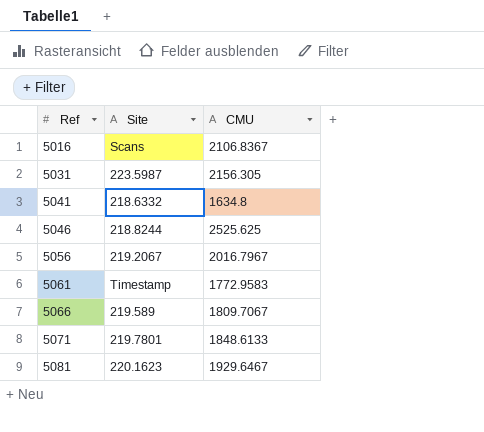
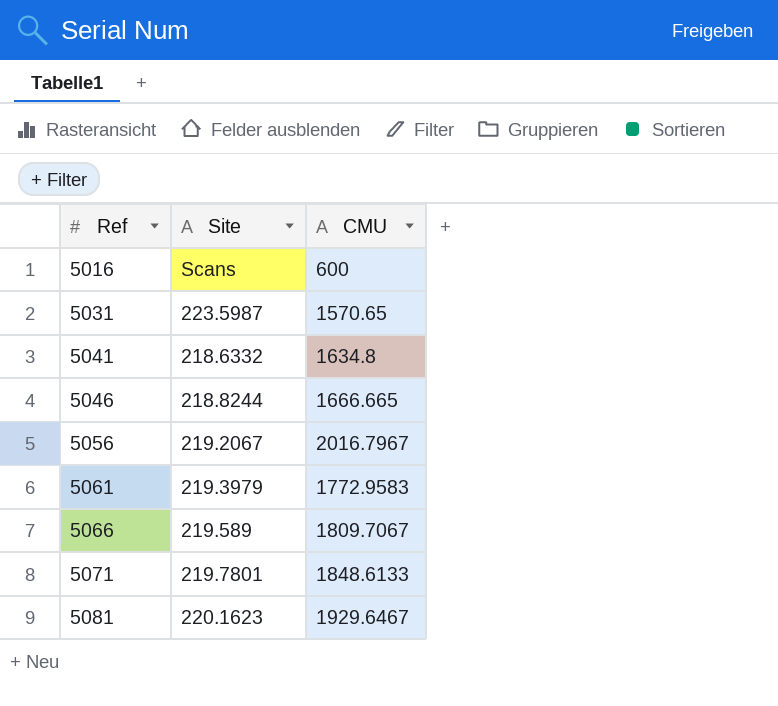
5016 | CMU: 2106.8367 -> 600
5031 | CMU: 2156.305 -> 1570.65
5046 | CMU: 2525.625 -> 1666.665
5061 | Site: Timestamp -> 219.3979

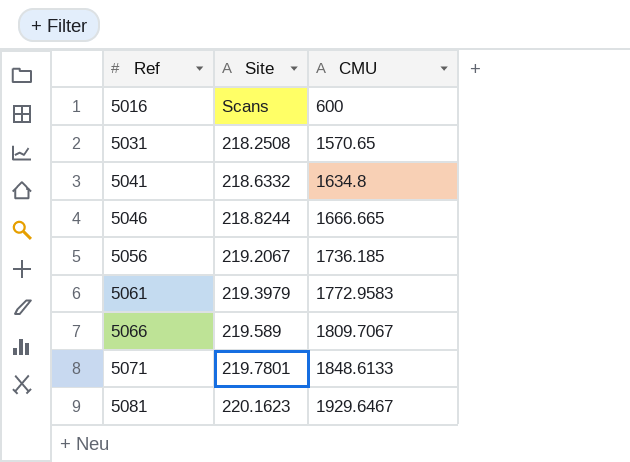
5031 | Site: 223.5987 -> 218.2508
5056 | CMU: 2016.7967 -> 1736.185

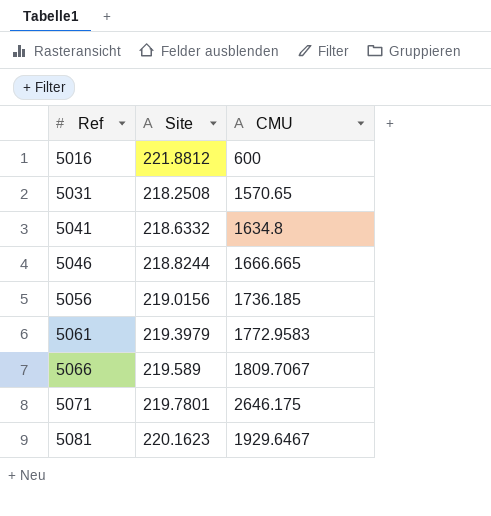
5016 | Site: Scans -> 221.8812
5056 | Site: 219.2067 -> 219.0156
5071 | CMU: 1848.6133 -> 2646.175

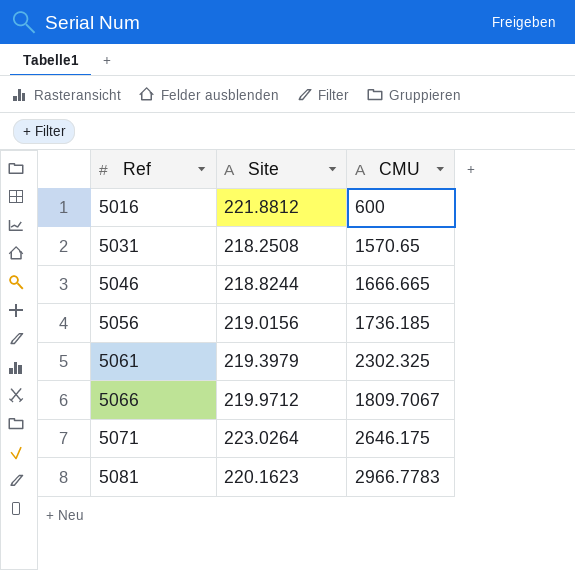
row 5041: 218.6332 | 1634.8 -> none
5061 | CMU: 1772.9583 -> 2302.325
5066 | Site: 219.589 -> 219.9712
5071 | Site: 219.7801 -> 223.0264
5081 | CMU: 1929.6467 -> 2966.7783

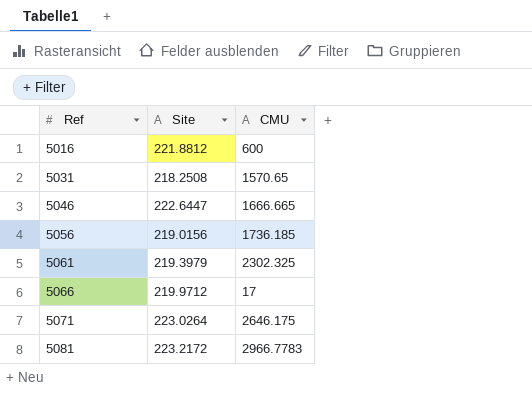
5046 | Site: 218.8244 -> 222.6447
5066 | CMU: 1809.7067 -> 17
5081 | Site: 220.1623 -> 223.2172

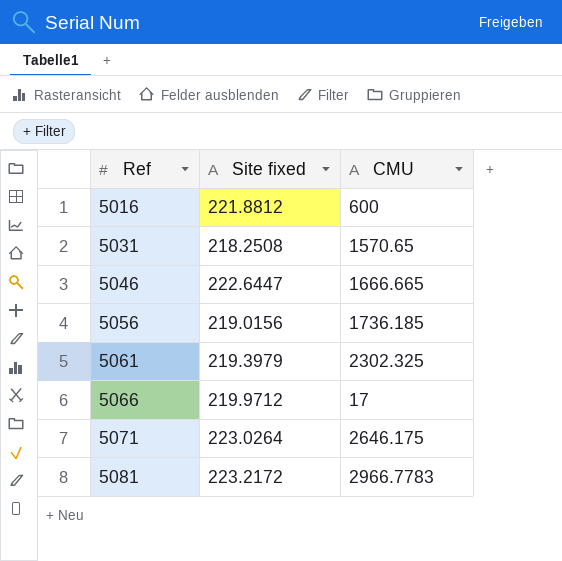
column name: Site -> Site fixed

